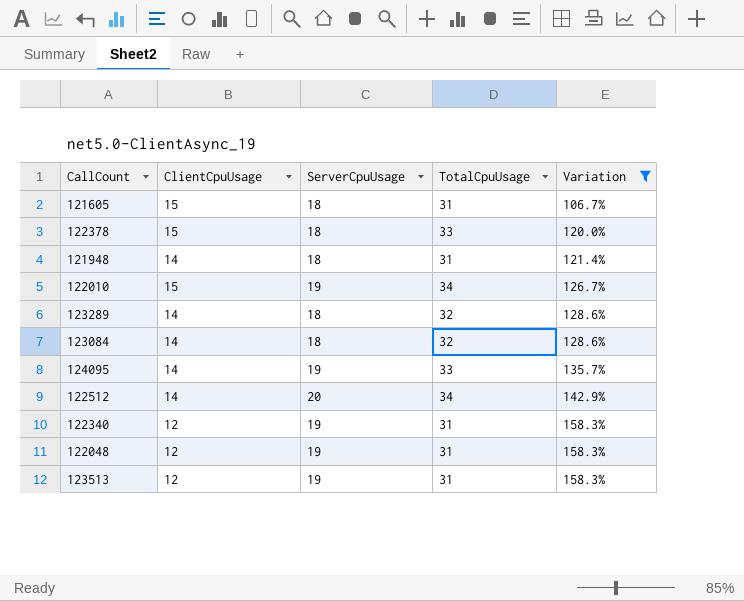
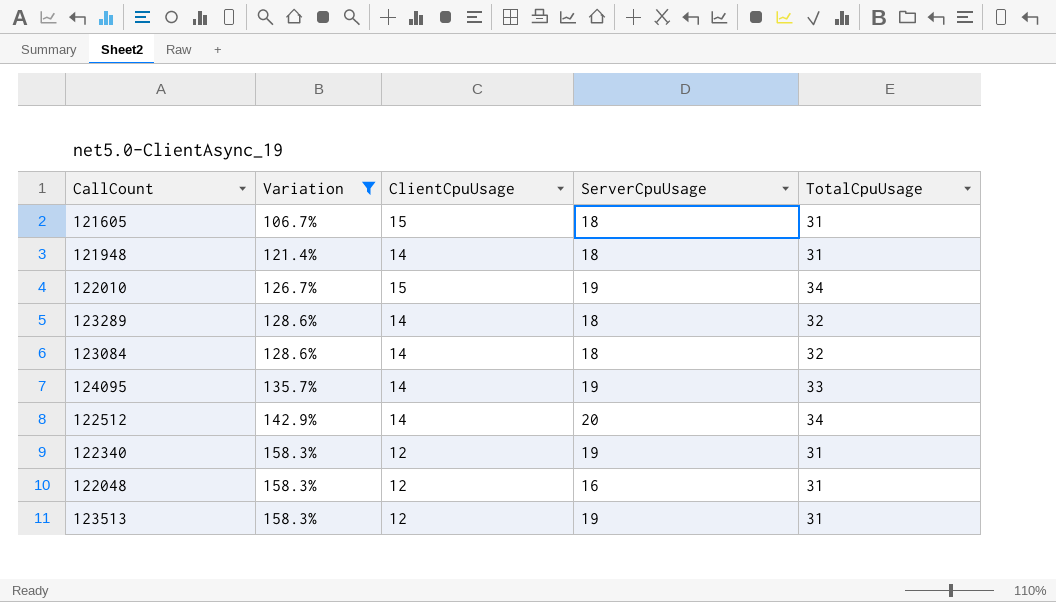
column Variation | position: 5 -> 2
row 122378: 15 | 18 | 33 | 120.0% -> none
122048 | ServerCpuUsage: 19 -> 16

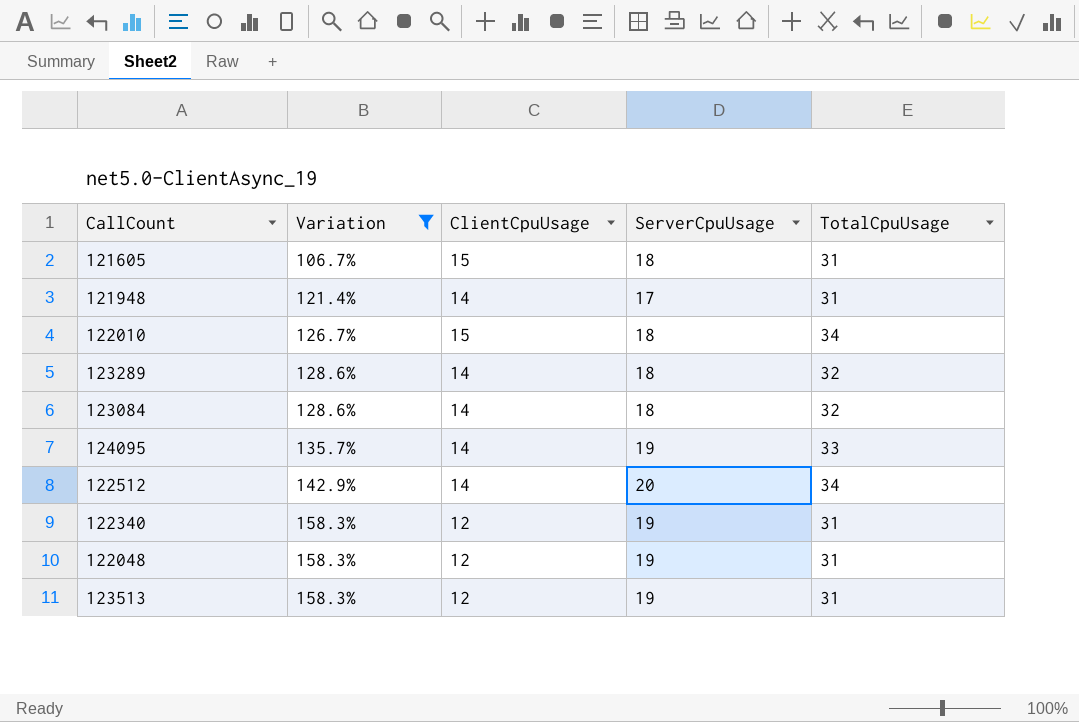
121948 | ServerCpuUsage: 18 -> 17
122010 | ServerCpuUsage: 19 -> 18
122048 | ServerCpuUsage: 16 -> 19

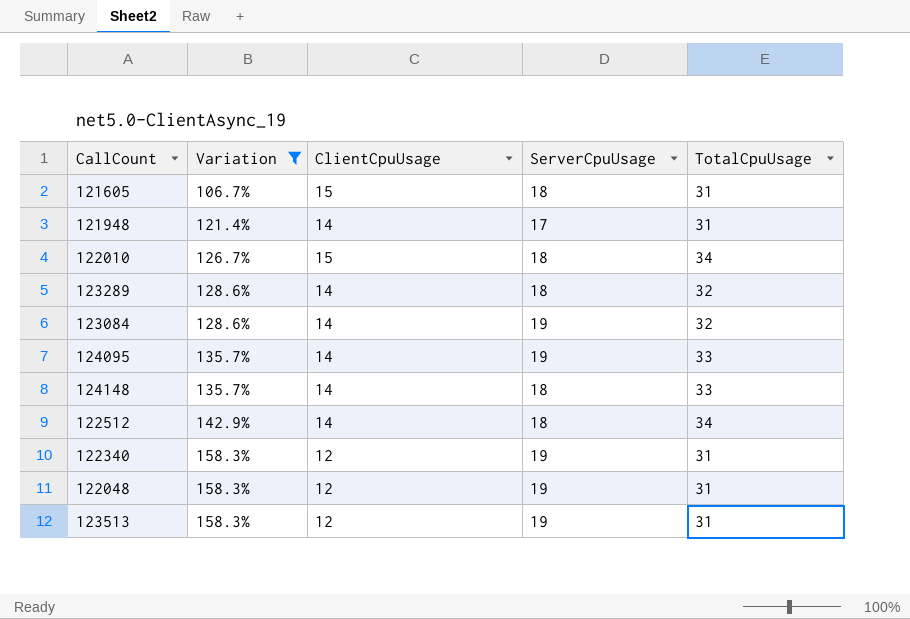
123084 | ServerCpuUsage: 18 -> 19
row 124148: none -> 135.7% | 14 | 18 | 33
122512 | ServerCpuUsage: 20 -> 18

